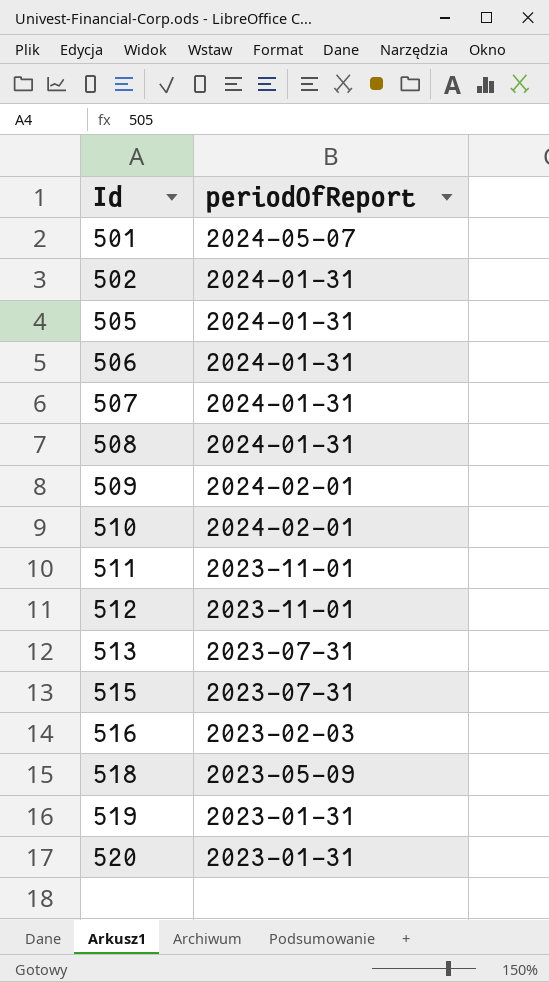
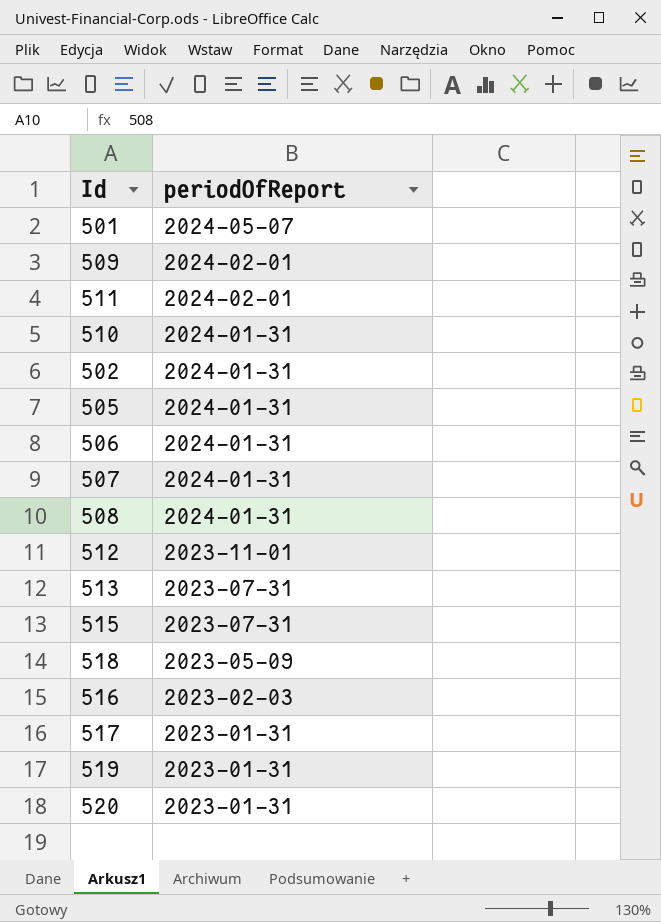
row order: Id ascending -> periodOfReport descending
511 | periodOfReport: 2023-11-01 -> 2024-02-01
510 | periodOfReport: 2024-02-01 -> 2024-01-31
row 517: none -> 2023-01-31

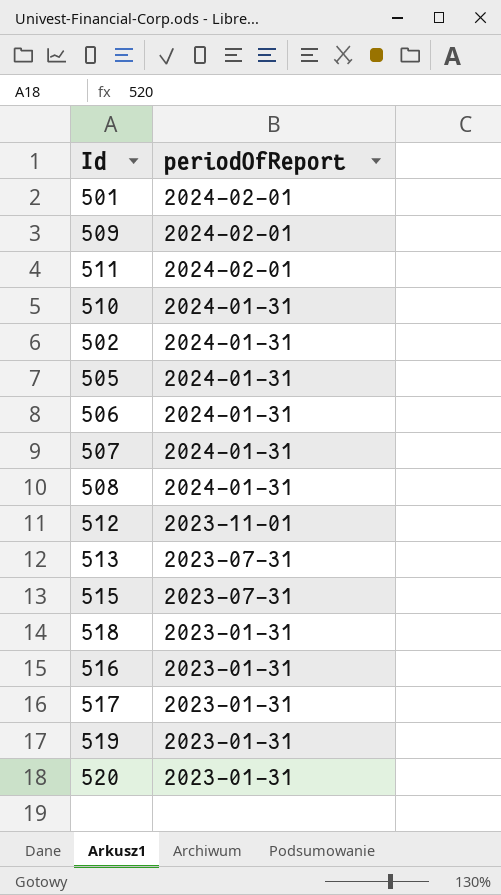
501 | periodOfReport: 2024-05-07 -> 2024-02-01
518 | periodOfReport: 2023-05-09 -> 2023-01-31
516 | periodOfReport: 2023-02-03 -> 2023-01-31

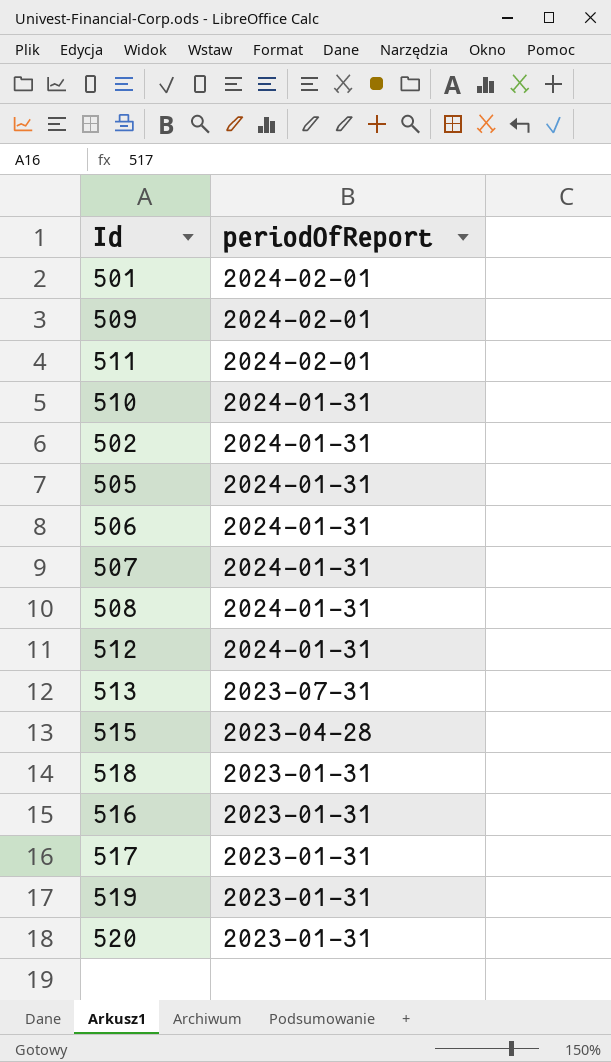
512 | periodOfReport: 2023-11-01 -> 2024-01-31
515 | periodOfReport: 2023-07-31 -> 2023-04-28

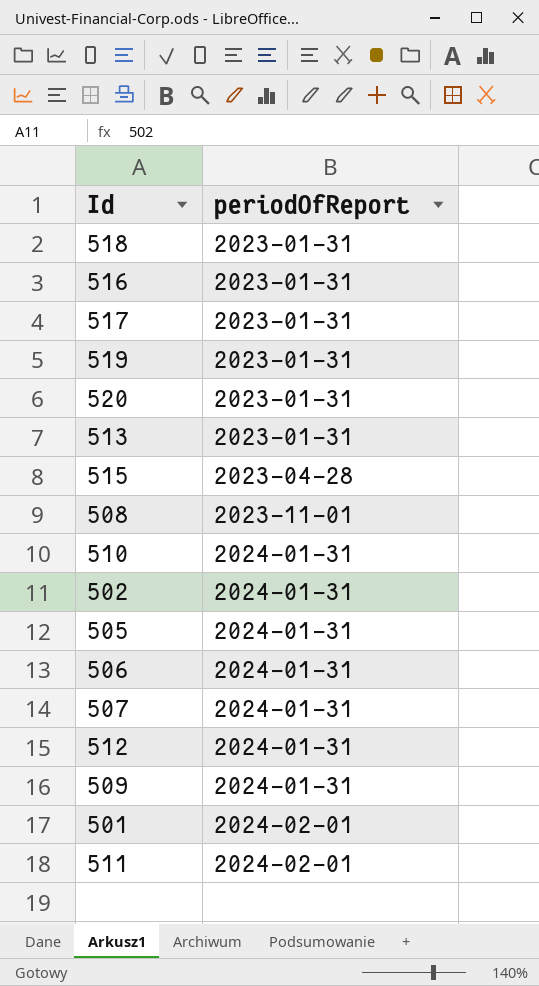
row order: periodOfReport descending -> periodOfReport ascending
513 | periodOfReport: 2023-07-31 -> 2023-01-31
508 | periodOfReport: 2024-01-31 -> 2023-11-01
509 | periodOfReport: 2024-02-01 -> 2024-01-31

